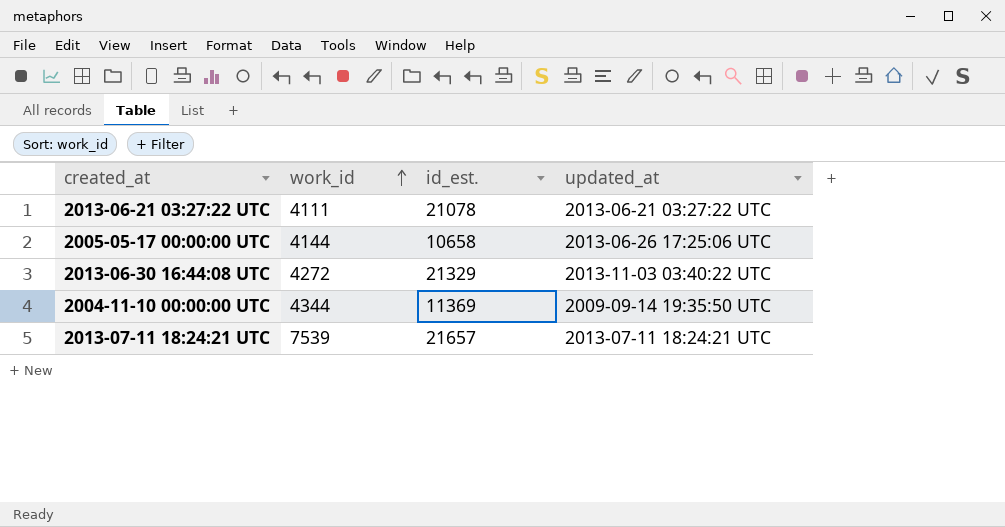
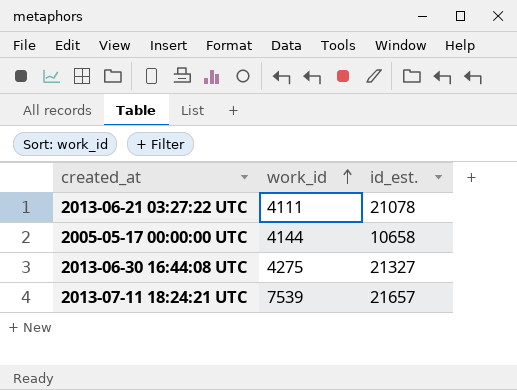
column updated_at | position: 4 -> none
row 2004-11-10 00:00:00 UTC: 4344 | 11369 | 2009-09-14 19:35:50 UTC -> none
2013-06-30 16:44:08 UTC | work_id: 4272 -> 4275
2013-06-30 16:44:08 UTC | id_est.: 21329 -> 21327

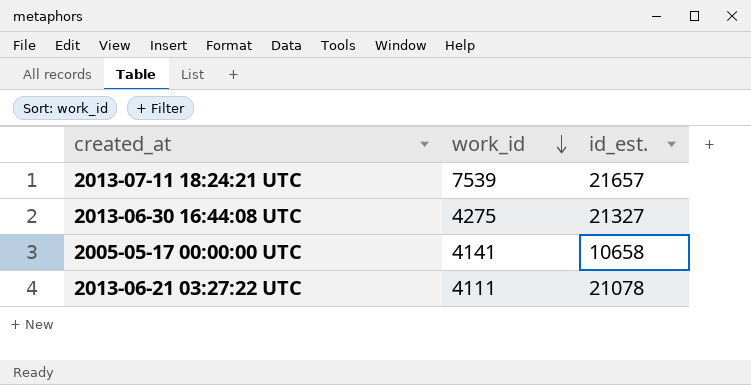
row order: work_id ascending -> work_id descending
2005-05-17 00:00:00 UTC | work_id: 4144 -> 4141

